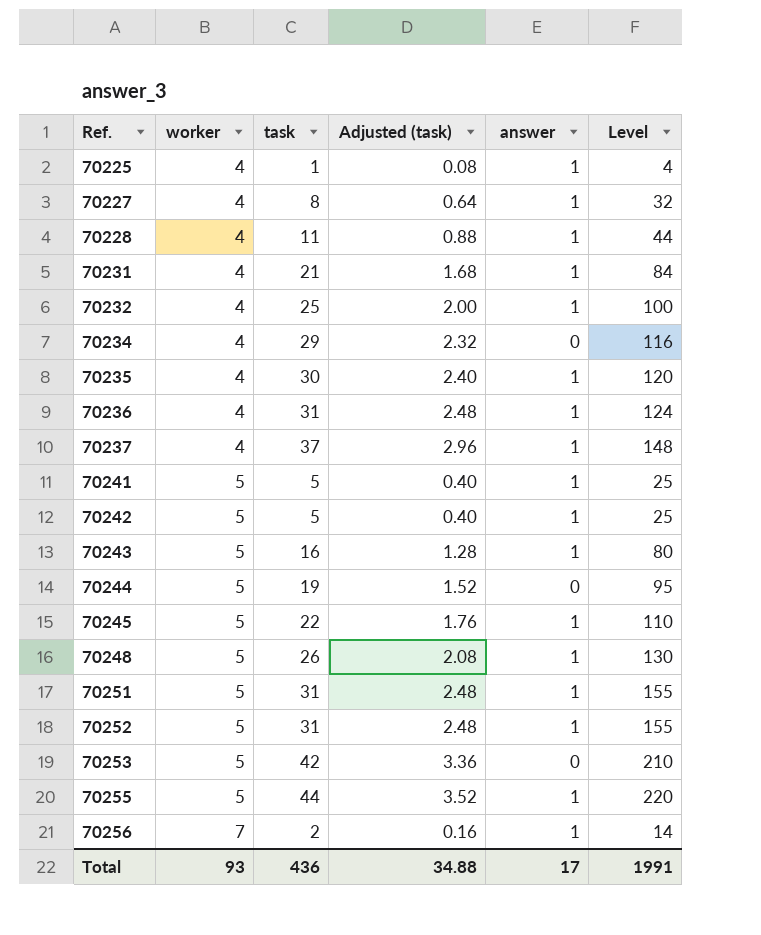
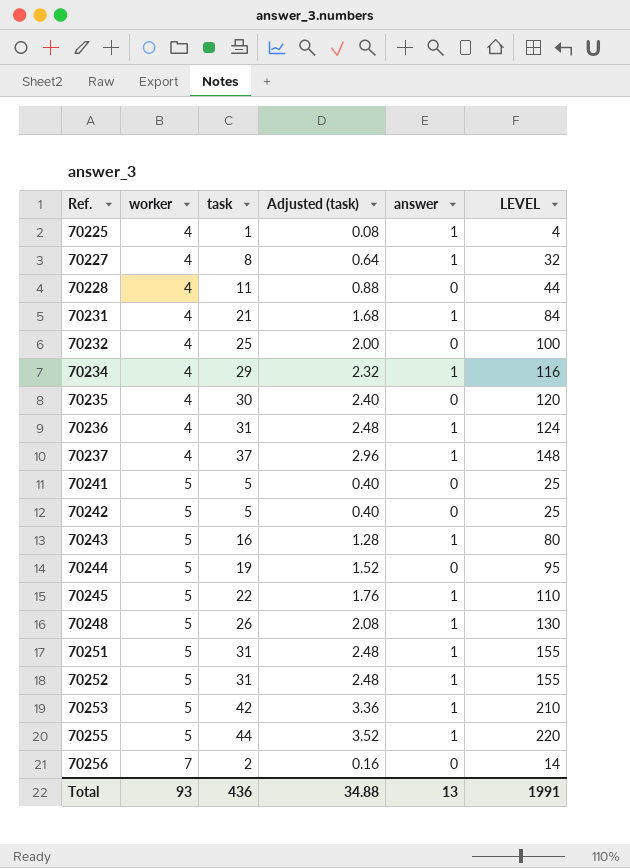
column name: Level -> LEVEL
70228 | answer: 1 -> 0
70232 | answer: 1 -> 0
70234 | answer: 0 -> 1
70235 | answer: 1 -> 0
70241 | answer: 1 -> 0
70242 | answer: 1 -> 0
70253 | answer: 0 -> 1
70256 | answer: 1 -> 0
Total | answer: 17 -> 13

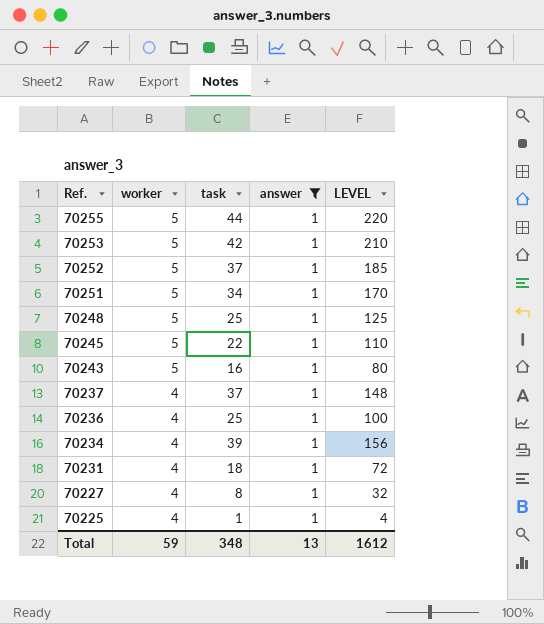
filter: none -> answer = 1
row order: Ref. ascending -> Ref. descending
column Adjusted (task) | formula: [task] * 0.08 -> none
70252 | task: 31 -> 37
70252 | LEVEL: 155 -> 185
70251 | task: 31 -> 34
70251 | LEVEL: 155 -> 170
70248 | task: 26 -> 25
70248 | LEVEL: 130 -> 125
70236 | task: 31 -> 25
70236 | LEVEL: 124 -> 100
70234 | task: 29 -> 39
70234 | LEVEL: 116 -> 156
70231 | task: 21 -> 18
70231 | LEVEL: 84 -> 72
Total | worker: 93 -> 59
Total | task: 436 -> 348
Total | LEVEL: 1991 -> 1612

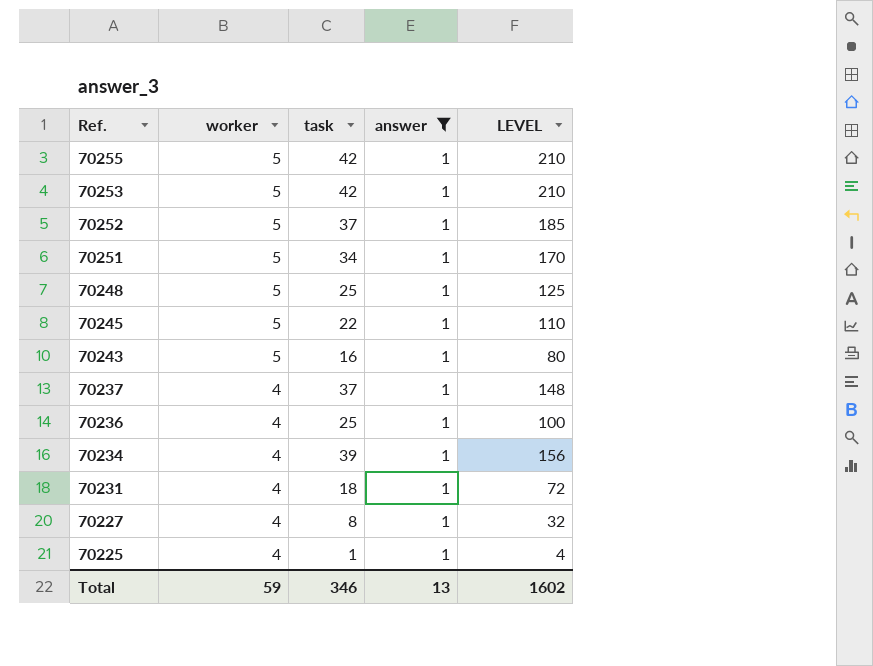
70255 | task: 44 -> 42
70255 | LEVEL: 220 -> 210
Total | task: 348 -> 346
Total | LEVEL: 1612 -> 1602

